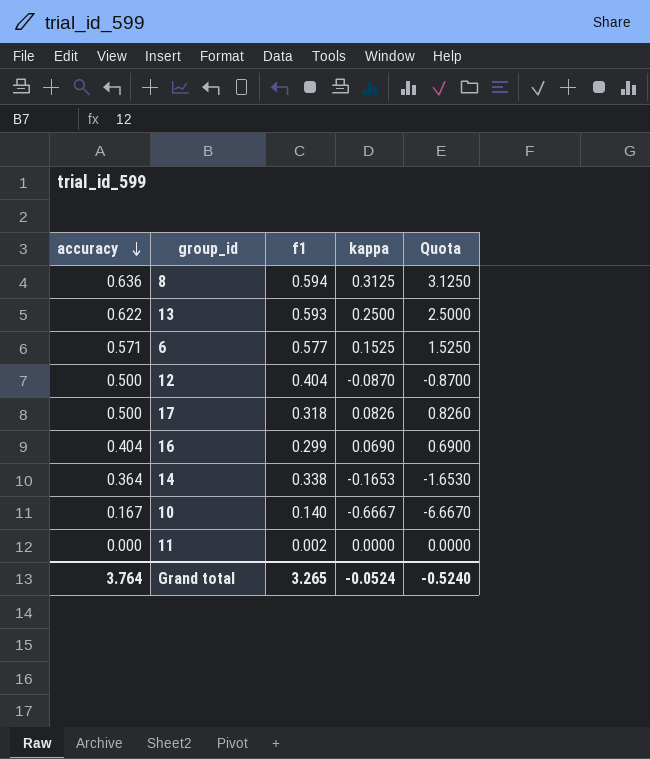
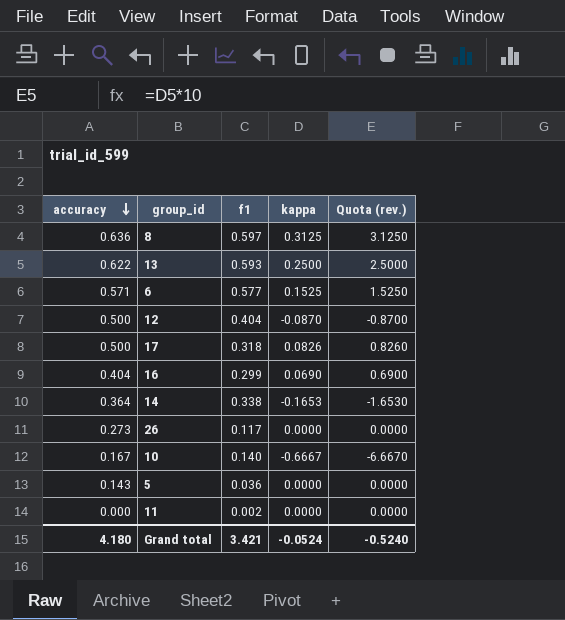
column name: Quota -> Quota (rev.)
8 | f1: 0.594 -> 0.597
row 26: none -> 0.273 | 0.117 | 0.0000 | 0.0000
row 5: none -> 0.143 | 0.036 | 0.0000 | 0.0000
Grand total | accuracy: 3.764 -> 4.180
Grand total | f1: 3.265 -> 3.421

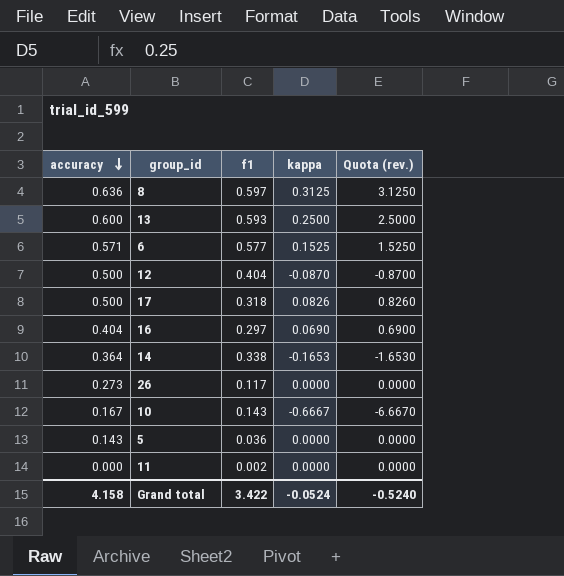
13 | accuracy: 0.622 -> 0.600
16 | f1: 0.299 -> 0.297
10 | f1: 0.140 -> 0.143
Grand total | accuracy: 4.180 -> 4.158
Grand total | f1: 3.421 -> 3.422

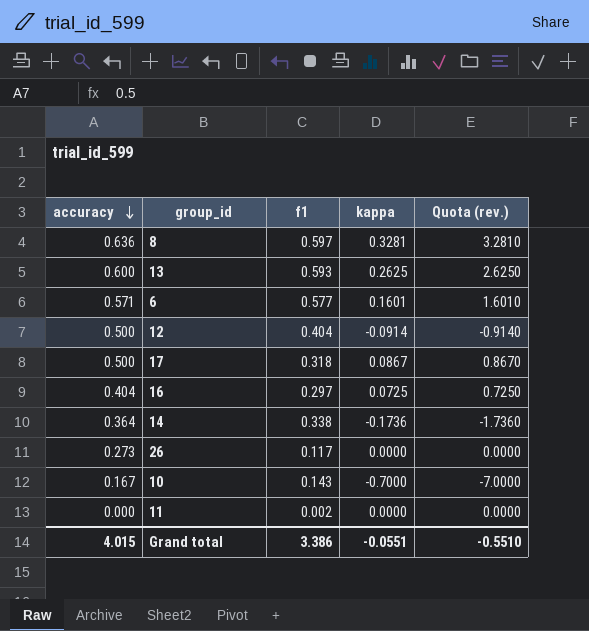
row 5: 0.143 | 0.036 | 0.0000 | 0.0000 -> none
8 | kappa: 0.3125 -> 0.3281
8 | Quota (rev.): 3.1250 -> 3.2810
13 | kappa: 0.2500 -> 0.2625
13 | Quota (rev.): 2.5000 -> 2.6250
6 | kappa: 0.1525 -> 0.1601
6 | Quota (rev.): 1.5250 -> 1.6010
12 | kappa: -0.0870 -> -0.0914
12 | Quota (rev.): -0.8700 -> -0.9140
17 | kappa: 0.0826 -> 0.0867
17 | Quota (rev.): 0.8260 -> 0.8670
16 | kappa: 0.0690 -> 0.0725
16 | Quota (rev.): 0.6900 -> 0.7250
14 | kappa: -0.1653 -> -0.1736
14 | Quota (rev.): -1.6530 -> -1.7360
10 | kappa: -0.6667 -> -0.7000
10 | Quota (rev.): -6.6670 -> -7.0000
Grand total | accuracy: 4.158 -> 4.015
Grand total | f1: 3.422 -> 3.386
Grand total | kappa: -0.0524 -> -0.0551
Grand total | Quota (rev.): -0.5240 -> -0.5510

